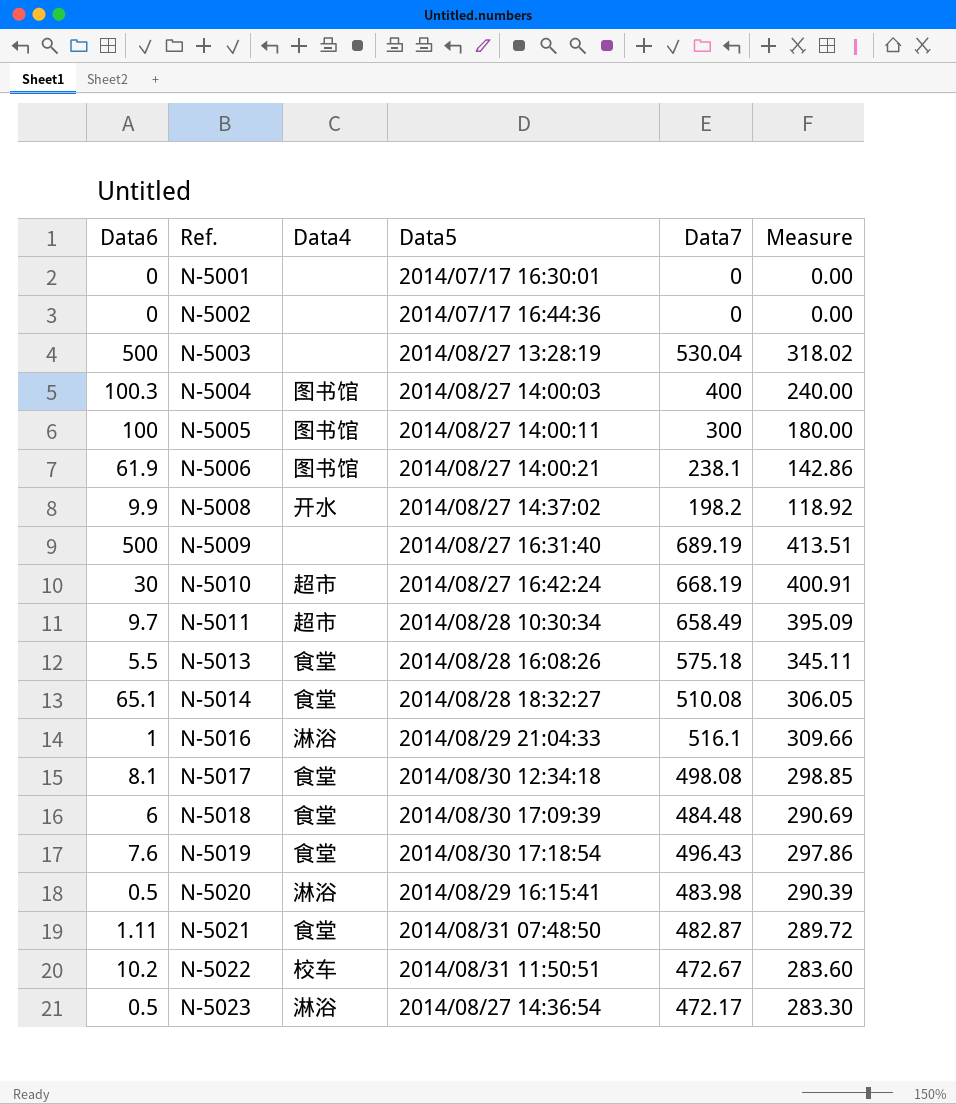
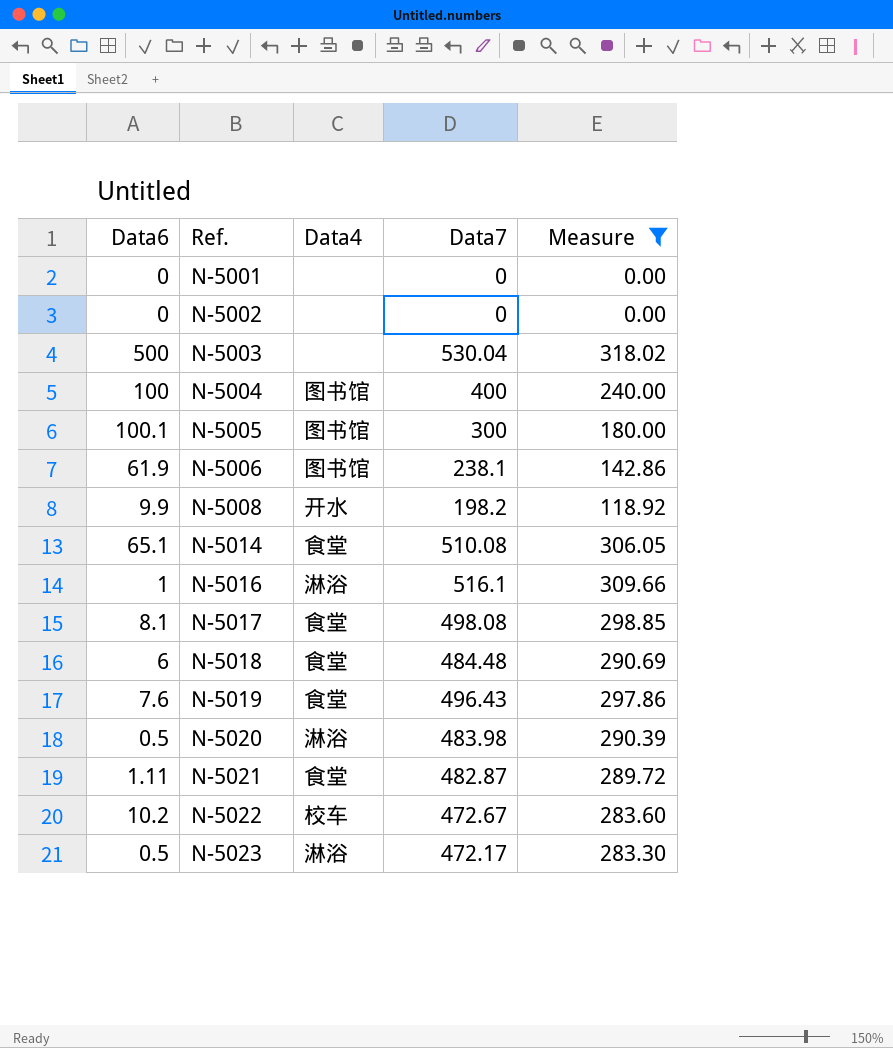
filter: none -> Measure <= 318.02
column Data5 | position: 4 -> none
N-5004 | Data6: 100.3 -> 100
N-5005 | Data6: 100 -> 100.1

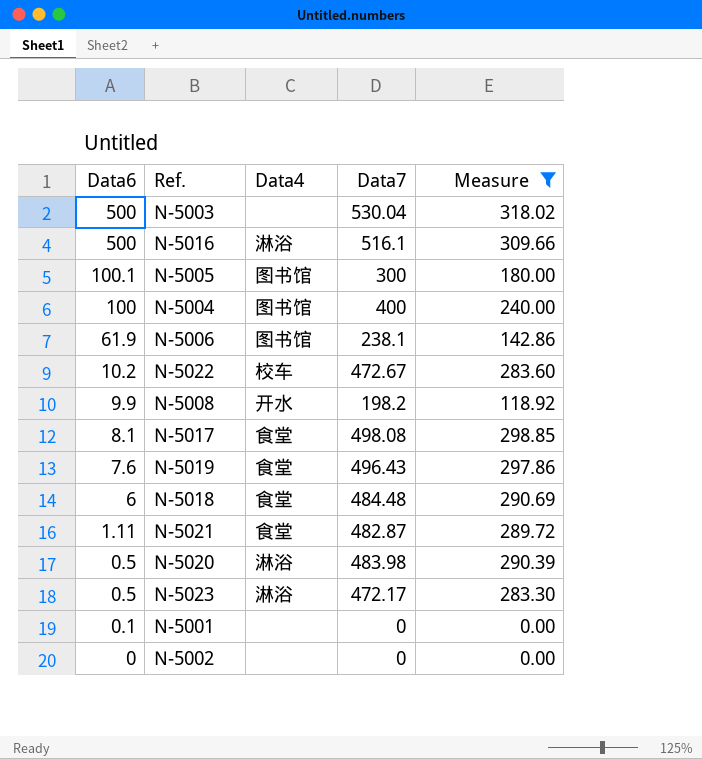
row order: Ref. ascending -> Data6 descending
row N-5014: 65.1 | 食堂 | 510.08 | 306.05 -> none
N-5016 | Data6: 1 -> 500
N-5001 | Data6: 0 -> 0.1

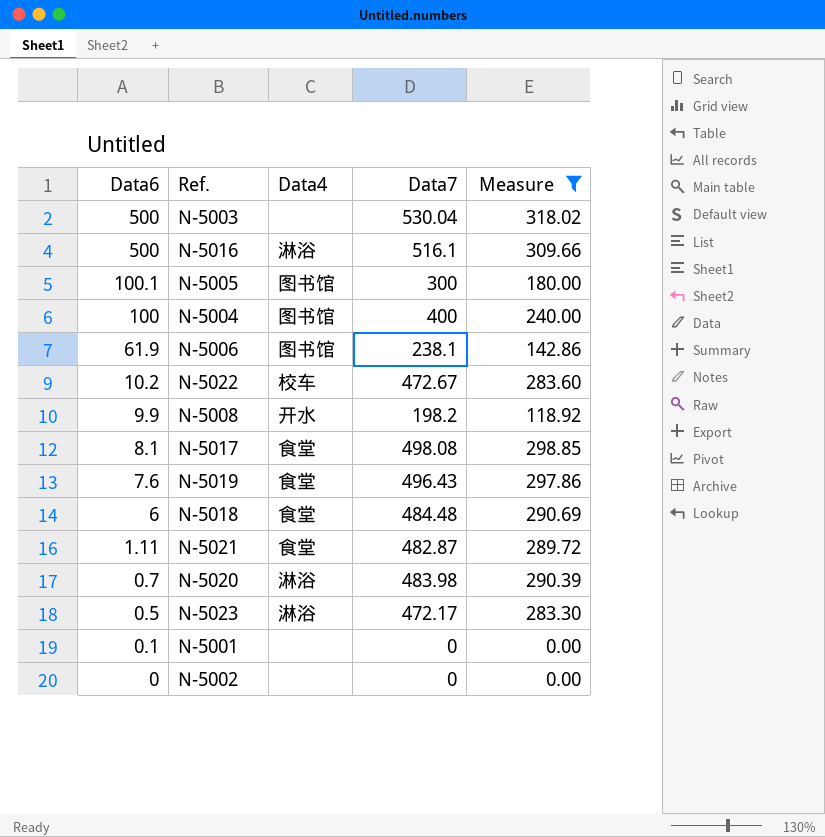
N-5020 | Data6: 0.5 -> 0.7

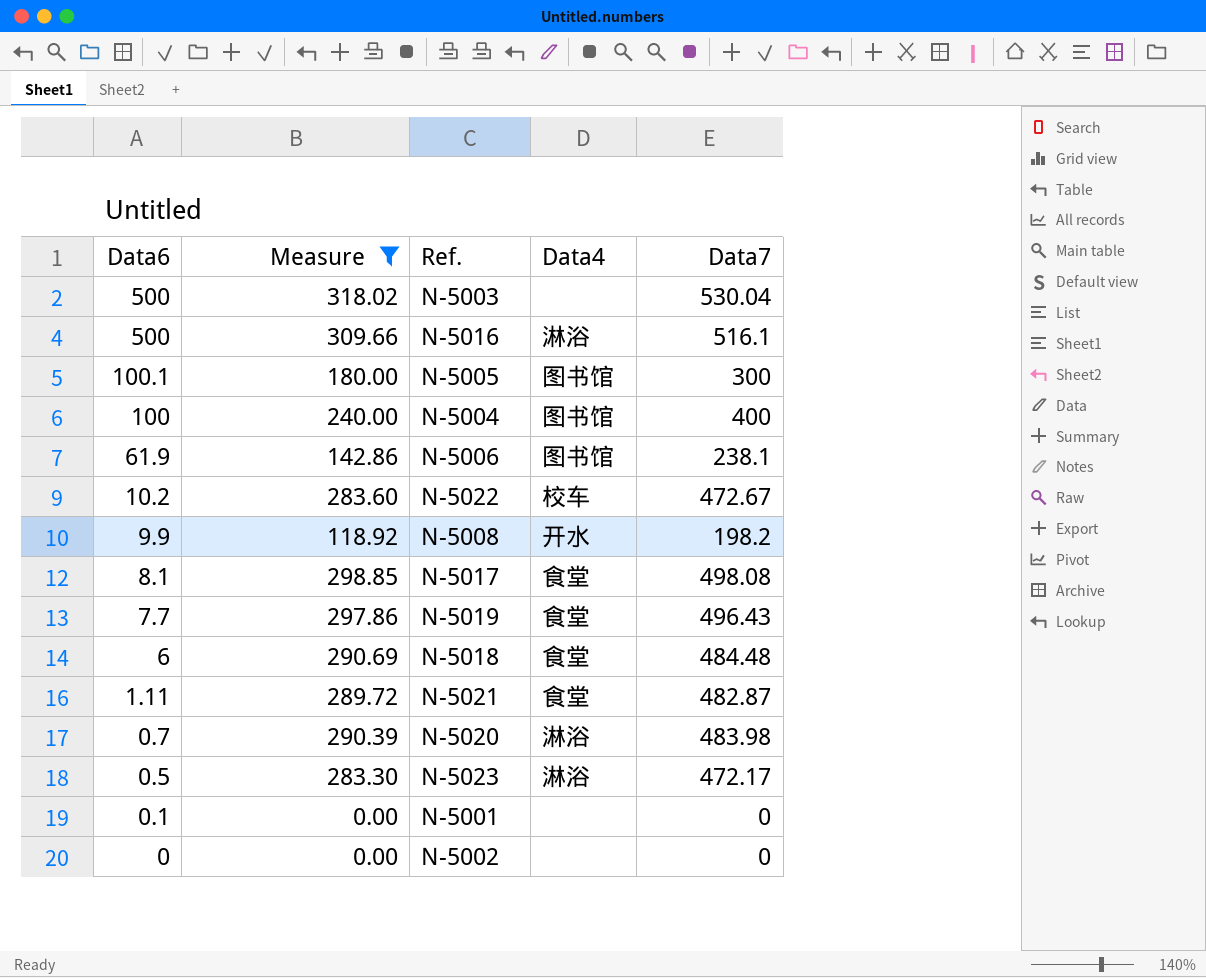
column Measure | position: 5 -> 2
N-5019 | Data6: 7.6 -> 7.7

